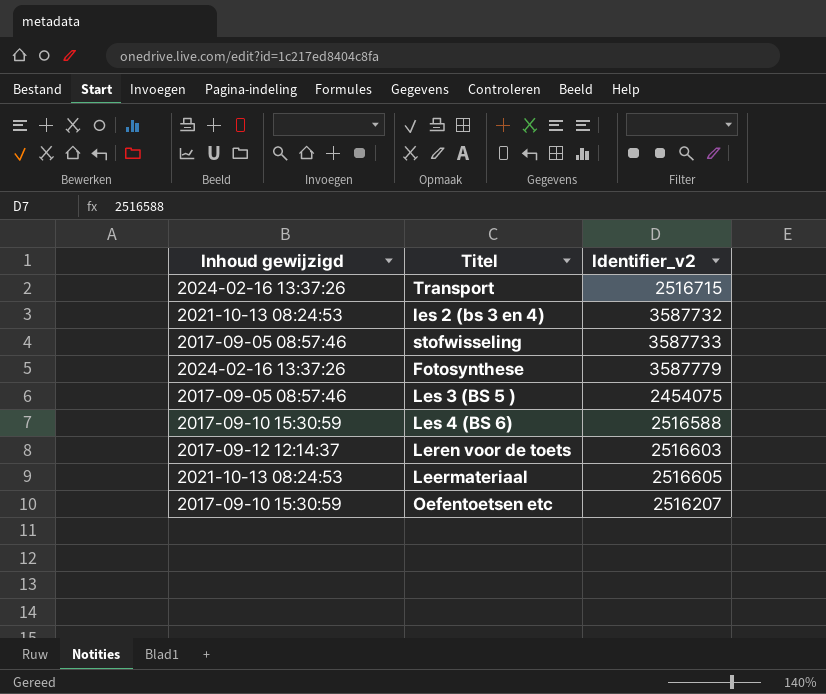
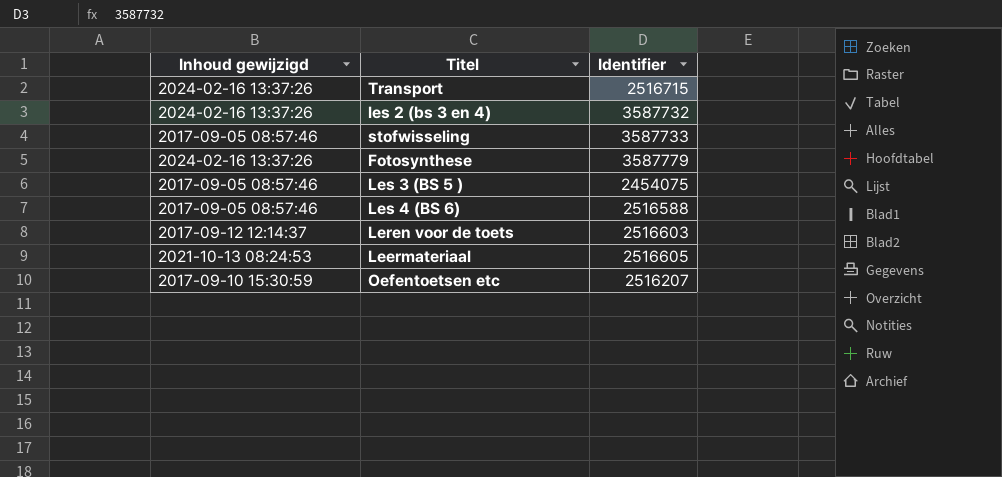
column name: Identifier_v2 -> Identifier
les 2 (bs 3 en 4) | Inhoud gewijzigd: 2021-10-13 08:24:53 -> 2024-02-16 13:37:26
Les 4 (BS 6) | Inhoud gewijzigd: 2017-09-10 15:30:59 -> 2017-09-05 08:57:46

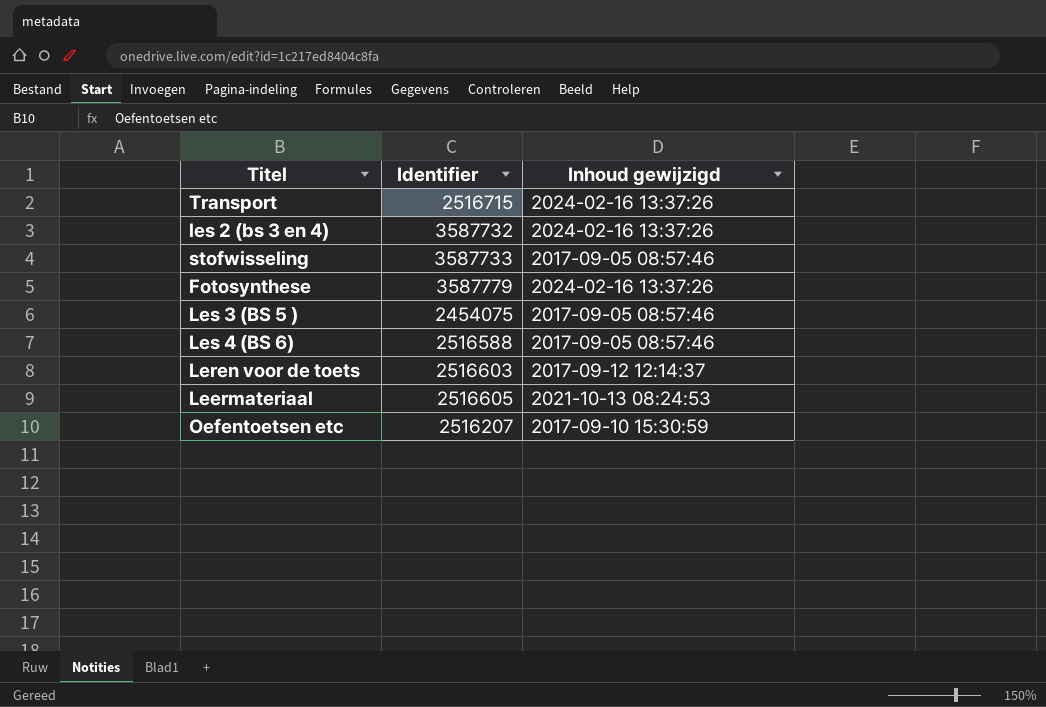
column Inhoud gewijzigd | position: 1 -> 3

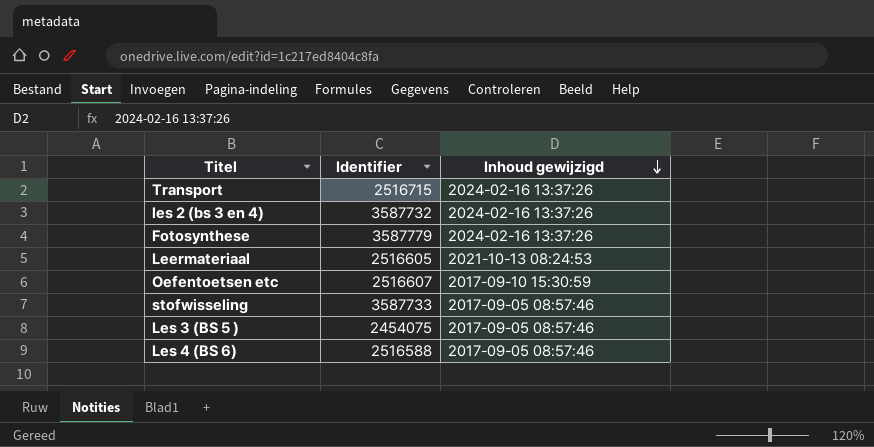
row order: none -> Inhoud gewijzigd descending
row Leren voor de toets: 2516603 | 2017-09-12 12:14:37 -> none
Oefentoetsen etc | Identifier: 2516207 -> 2516607

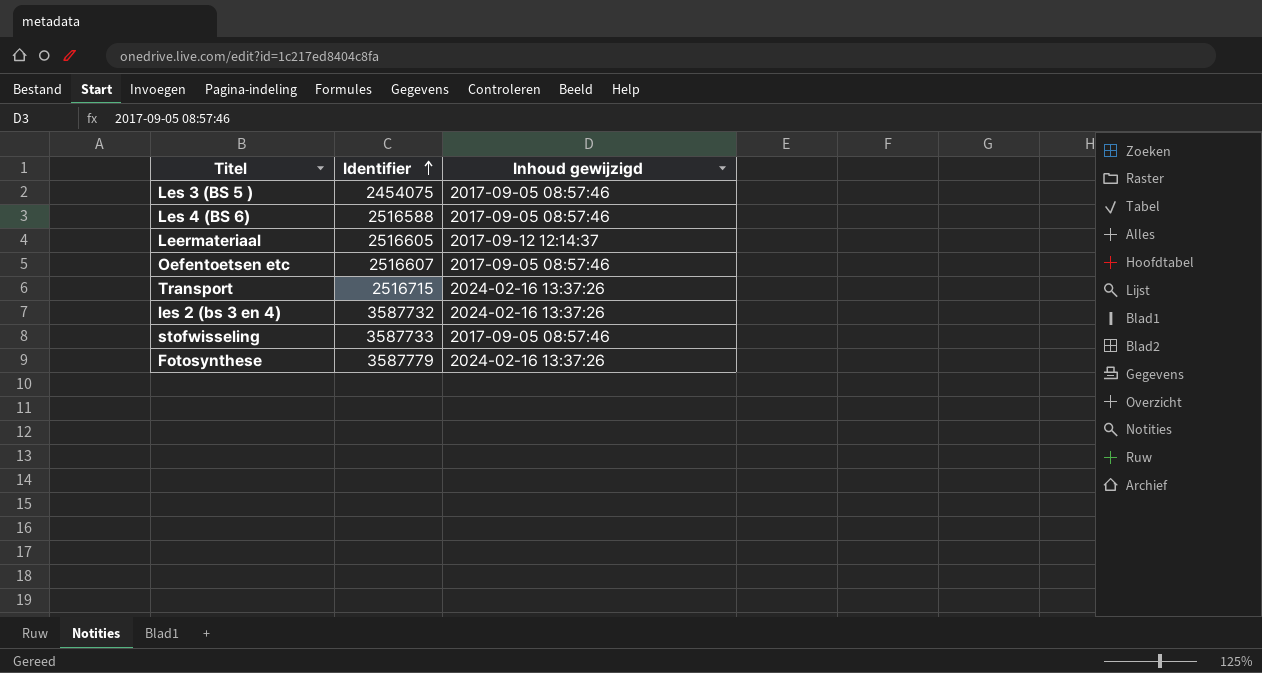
row order: Inhoud gewijzigd descending -> Identifier ascending
Leermateriaal | Inhoud gewijzigd: 2021-10-13 08:24:53 -> 2017-09-12 12:14:37
Oefentoetsen etc | Inhoud gewijzigd: 2017-09-10 15:30:59 -> 2017-09-05 08:57:46

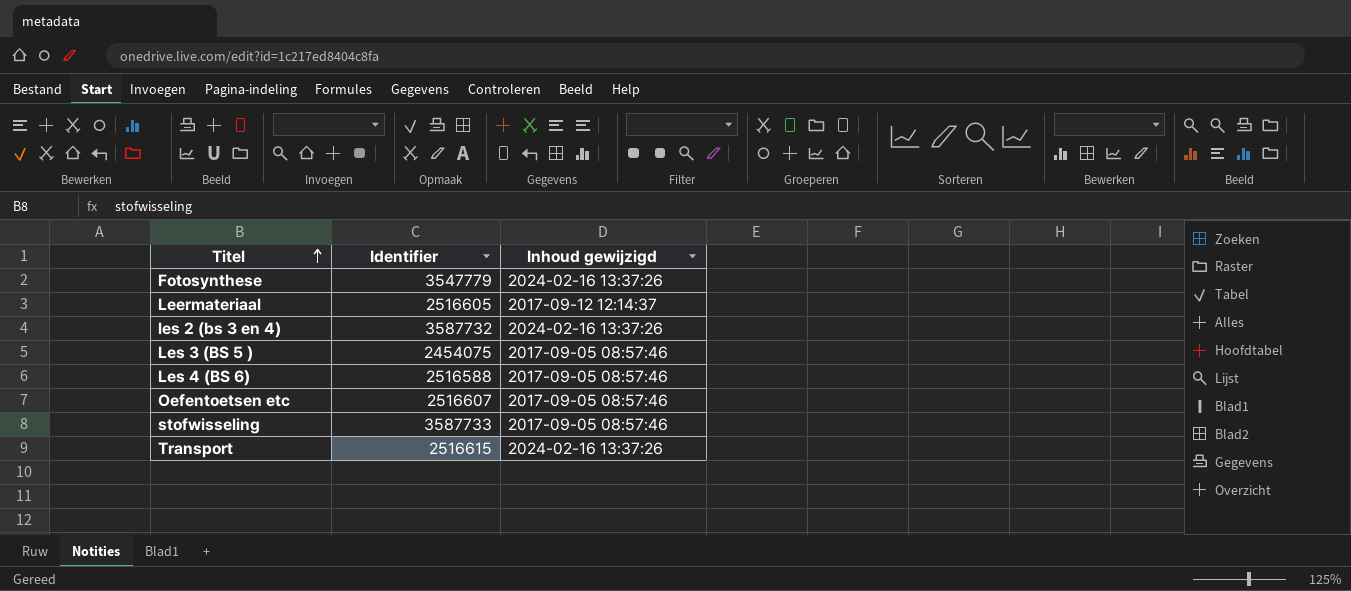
row order: Identifier ascending -> Titel ascending
Fotosynthese | Identifier: 3587779 -> 3547779
Transport | Identifier: 2516715 -> 2516615

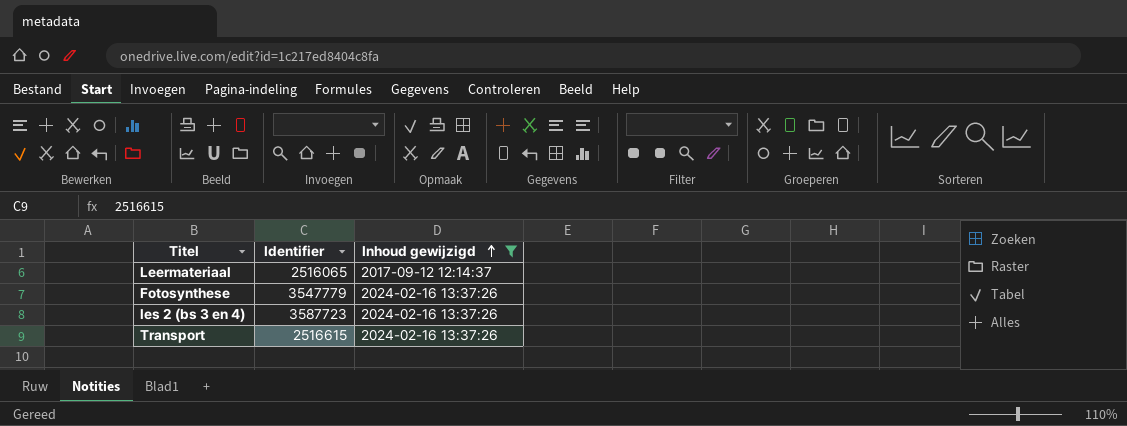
filter: none -> Inhoud gewijzigd != 2017-09-05 08:57:46
row order: Titel ascending -> Inhoud gewijzigd ascending
Leermateriaal | Identifier: 2516605 -> 2516065
les 2 (bs 3 en 4) | Identifier: 3587732 -> 3587723

